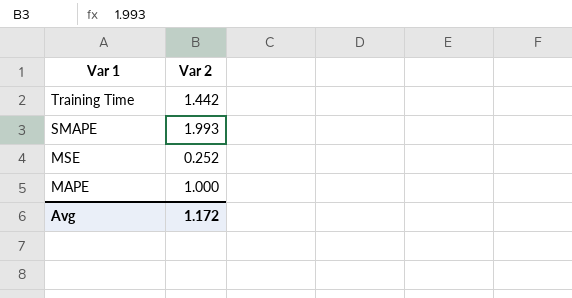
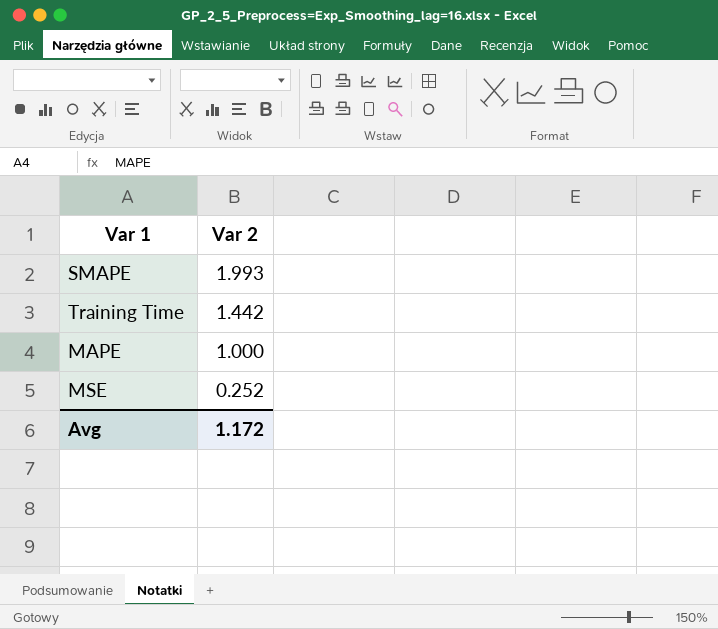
row order: Var 1 descending -> Var 2 descending

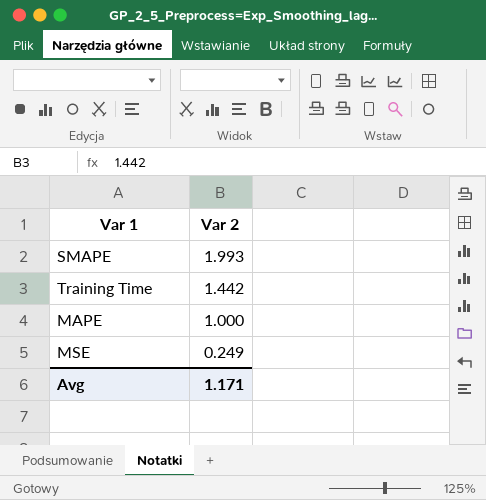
MSE | Var 2: 0.252 -> 0.249
Avg | Var 2: 1.172 -> 1.171

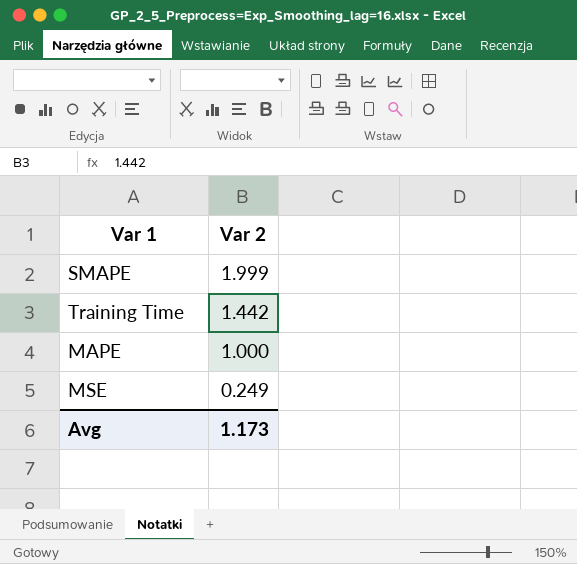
SMAPE | Var 2: 1.993 -> 1.999
Avg | Var 2: 1.171 -> 1.173

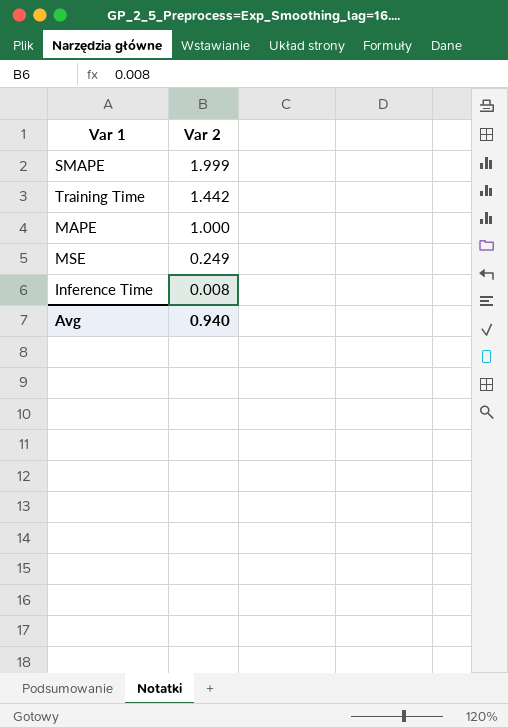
row Inference Time: none -> 0.008
Avg | Var 2: 1.173 -> 0.940

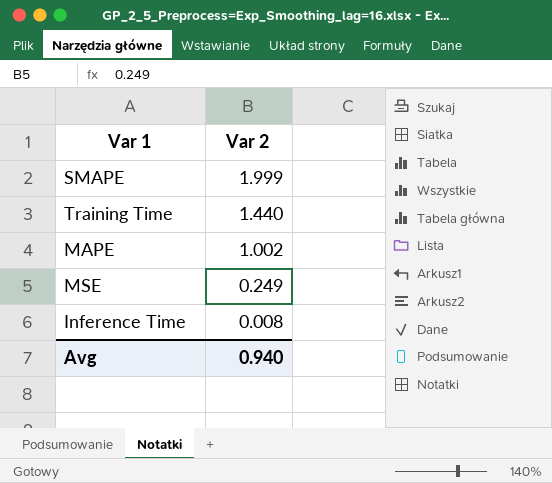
Training Time | Var 2: 1.442 -> 1.440
MAPE | Var 2: 1.000 -> 1.002

